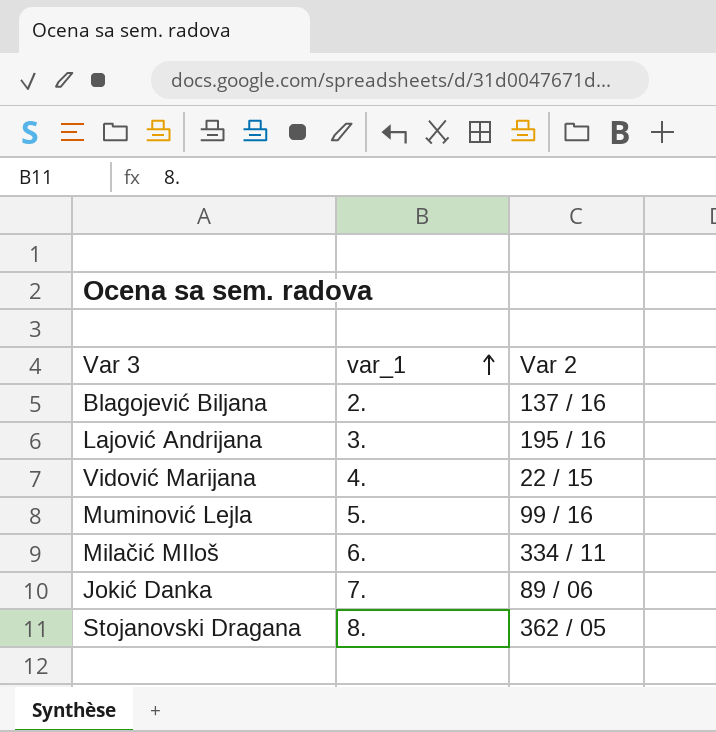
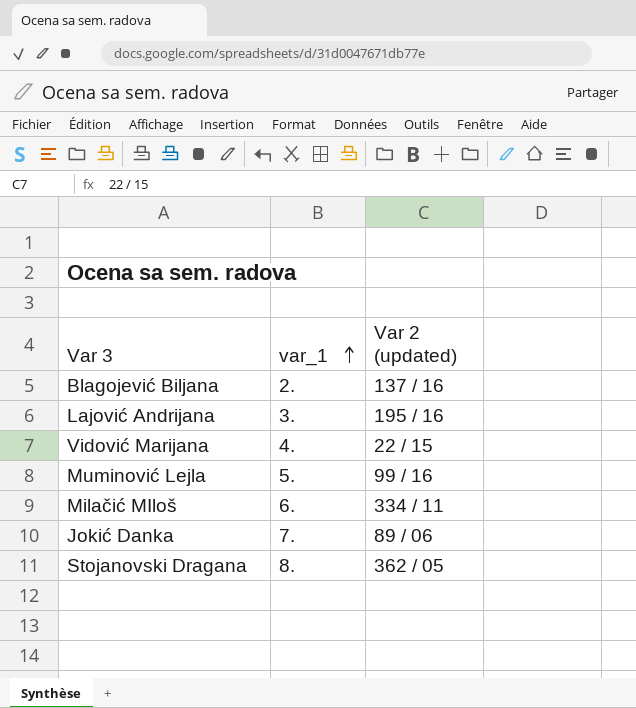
column name: Var 2 -> Var 2 (updated)

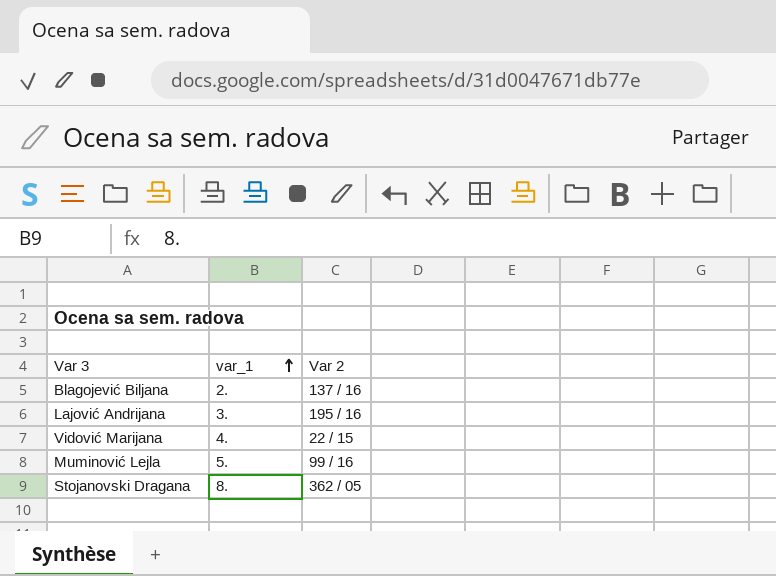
column name: Var 2 (updated) -> Var 2
row Milačić MIloš: 6. | 334 / 11 -> none
row Jokić Danka: 7. | 89 / 06 -> none

